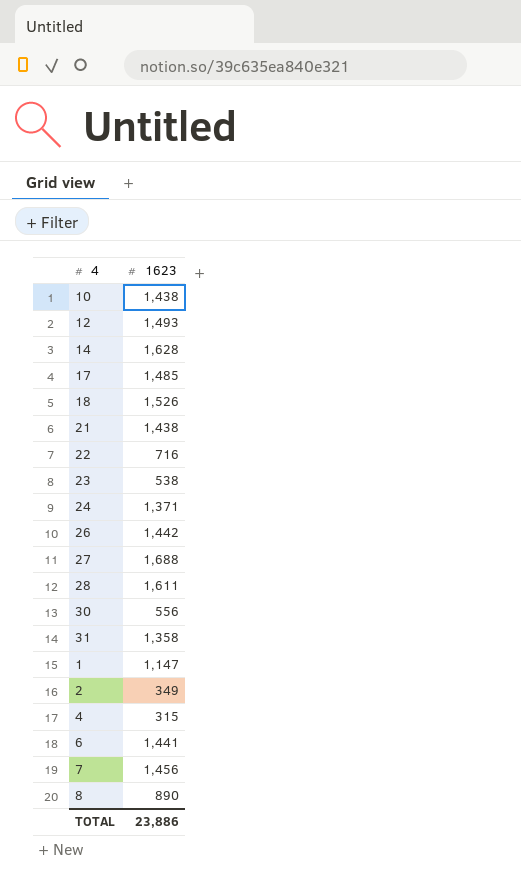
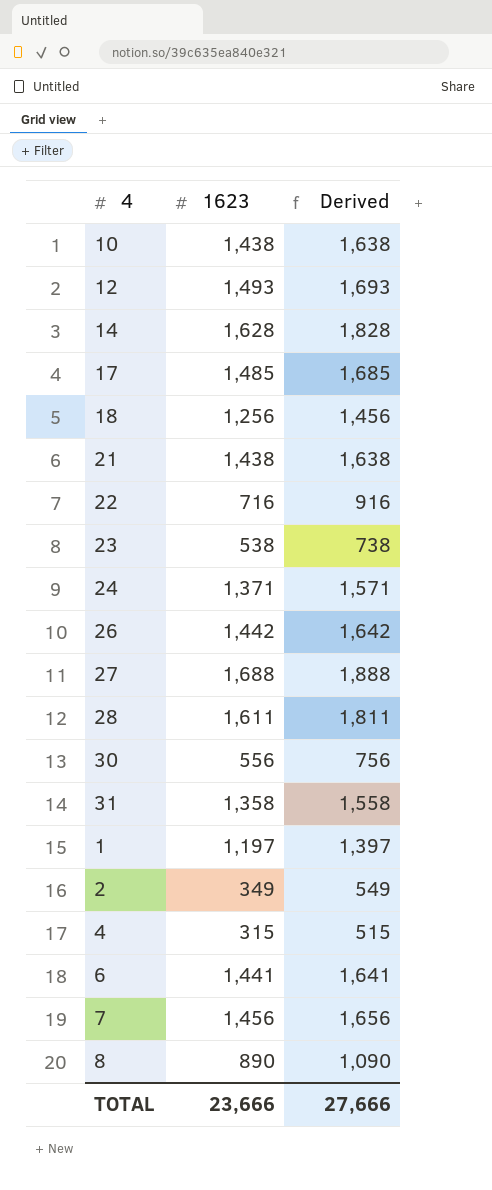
column Derived | formula: none -> [1623] + 200
18 | 1623: 1,526 -> 1,256
1 | 1623: 1,147 -> 1,197
TOTAL | 1623: 23,886 -> 23,666

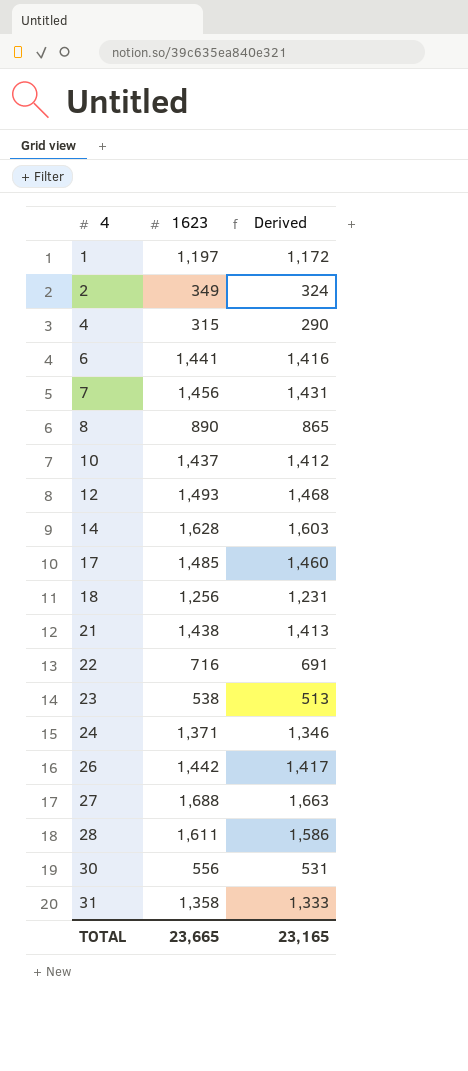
row order: none -> 4 ascending
column Derived | formula: [1623] + 200 -> [1623] - 25
10 | 1623: 1,438 -> 1,437
TOTAL | 1623: 23,666 -> 23,665
TOTAL | Derived: 27,666 -> 23,165

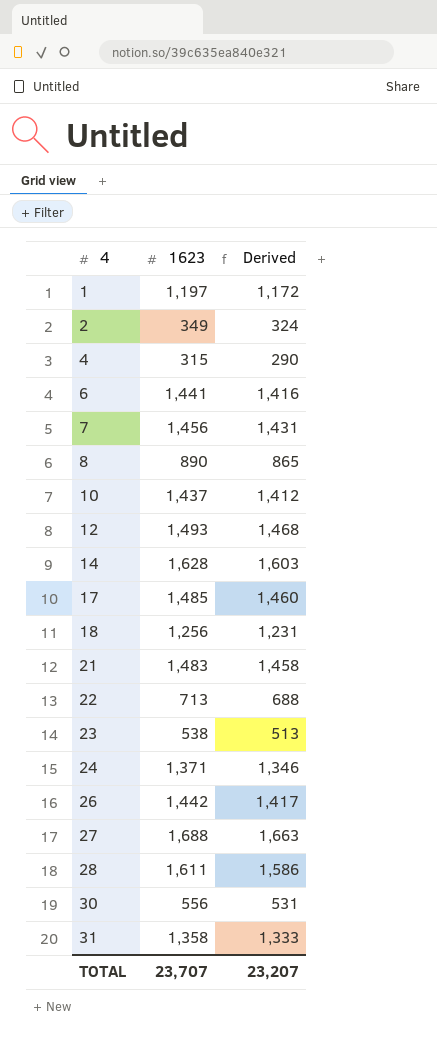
21 | 1623: 1,438 -> 1,483
21 | Derived: 1,413 -> 1,458
22 | 1623: 716 -> 713
22 | Derived: 691 -> 688
TOTAL | 1623: 23,665 -> 23,707
TOTAL | Derived: 23,165 -> 23,207

